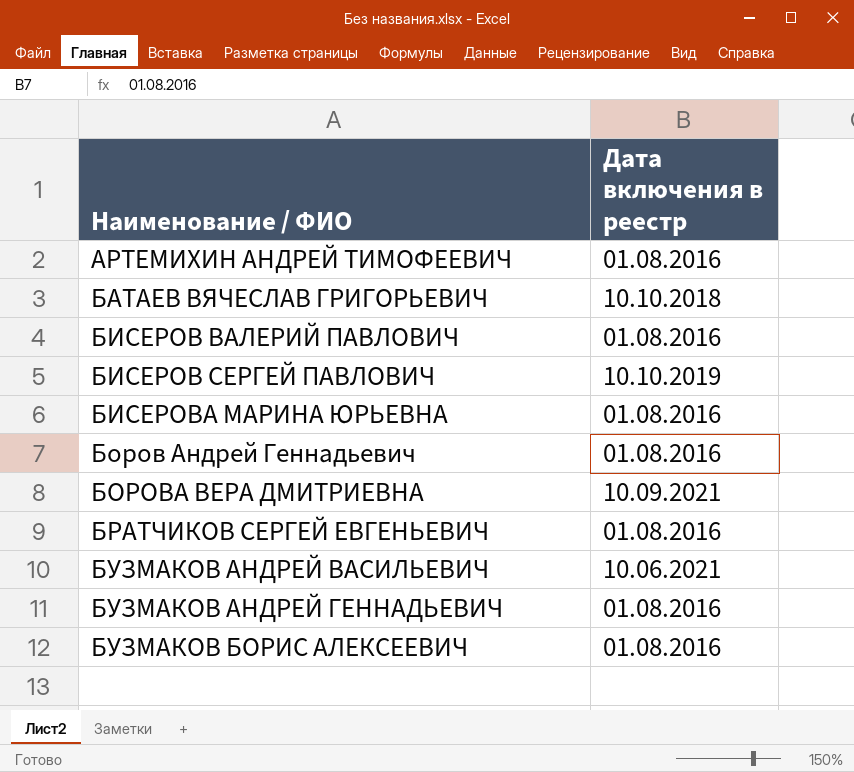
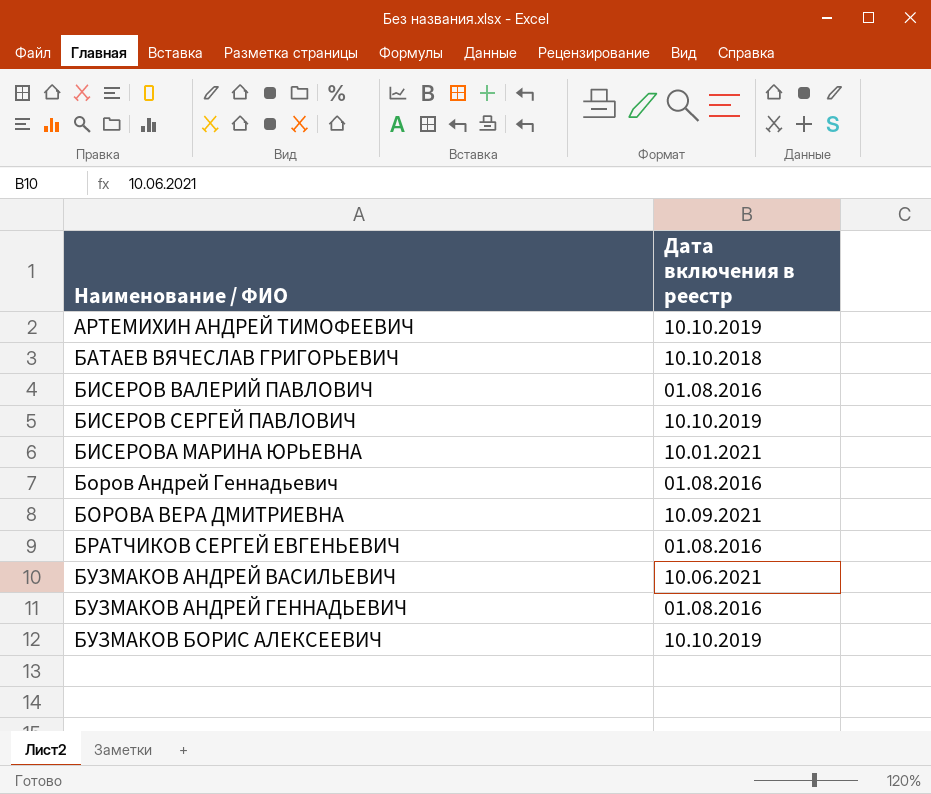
АРТЕМИХИН АНДРЕЙ ТИМОФЕЕВИЧ | Дата включения в реестр: 01.08.2016 -> 10.10.2019
БИСЕРОВА МАРИНА ЮРЬЕВНА | Дата включения в реестр: 01.08.2016 -> 10.01.2021
БУЗМАКОВ БОРИС АЛЕКСЕЕВИЧ | Дата включения в реестр: 01.08.2016 -> 10.10.2019

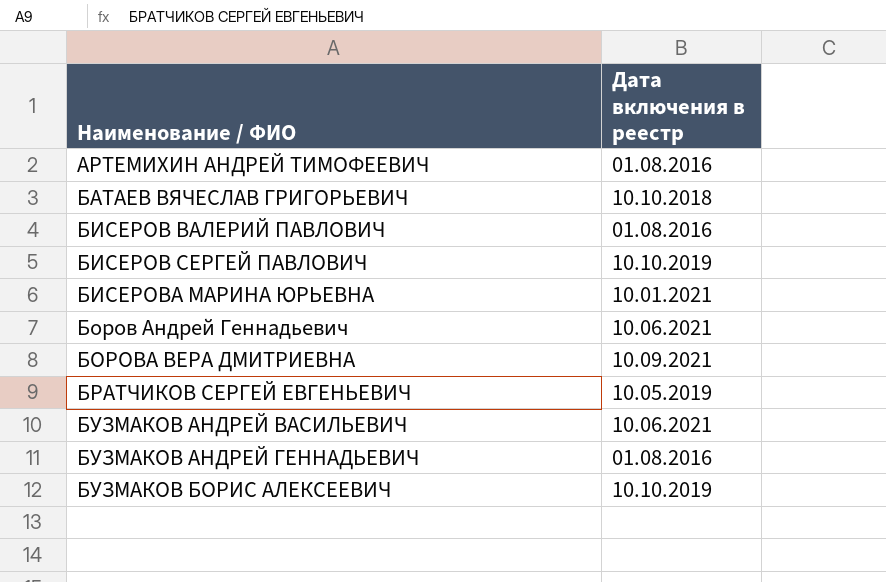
АРТЕМИХИН АНДРЕЙ ТИМОФЕЕВИЧ | Дата включения в реестр: 10.10.2019 -> 01.08.2016
Боров Андрей Геннадьевич | Дата включения в реестр: 01.08.2016 -> 10.06.2021
БРАТЧИКОВ СЕРГЕЙ ЕВГЕНЬЕВИЧ | Дата включения в реестр: 01.08.2016 -> 10.05.2019

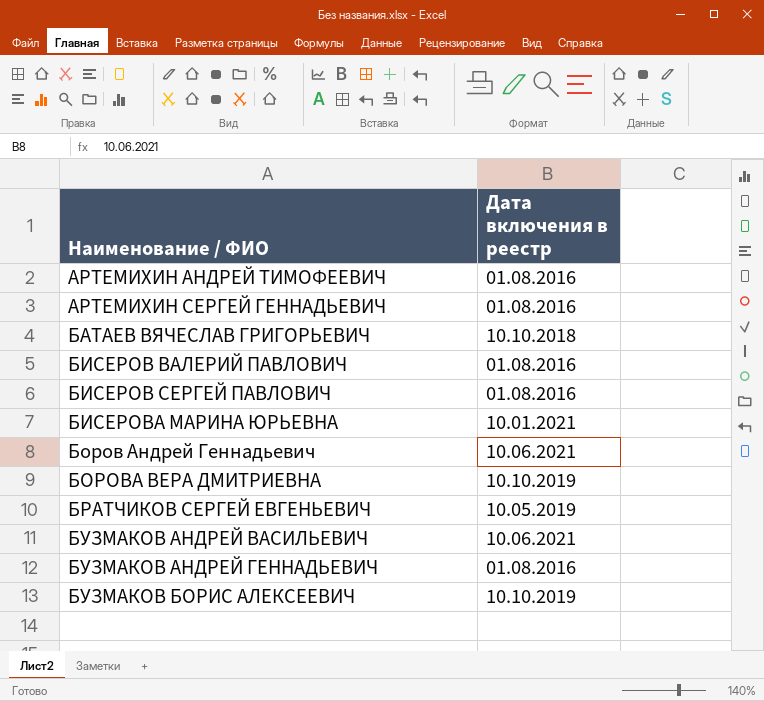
row АРТЕМИХИН СЕРГЕЙ ГЕННАДЬЕВИЧ: none -> 01.08.2016
БИСЕРОВ СЕРГЕЙ ПАВЛОВИЧ | Дата включения в реестр: 10.10.2019 -> 01.08.2016
БОРОВА ВЕРА ДМИТРИЕВНА | Дата включения в реестр: 10.09.2021 -> 10.10.2019

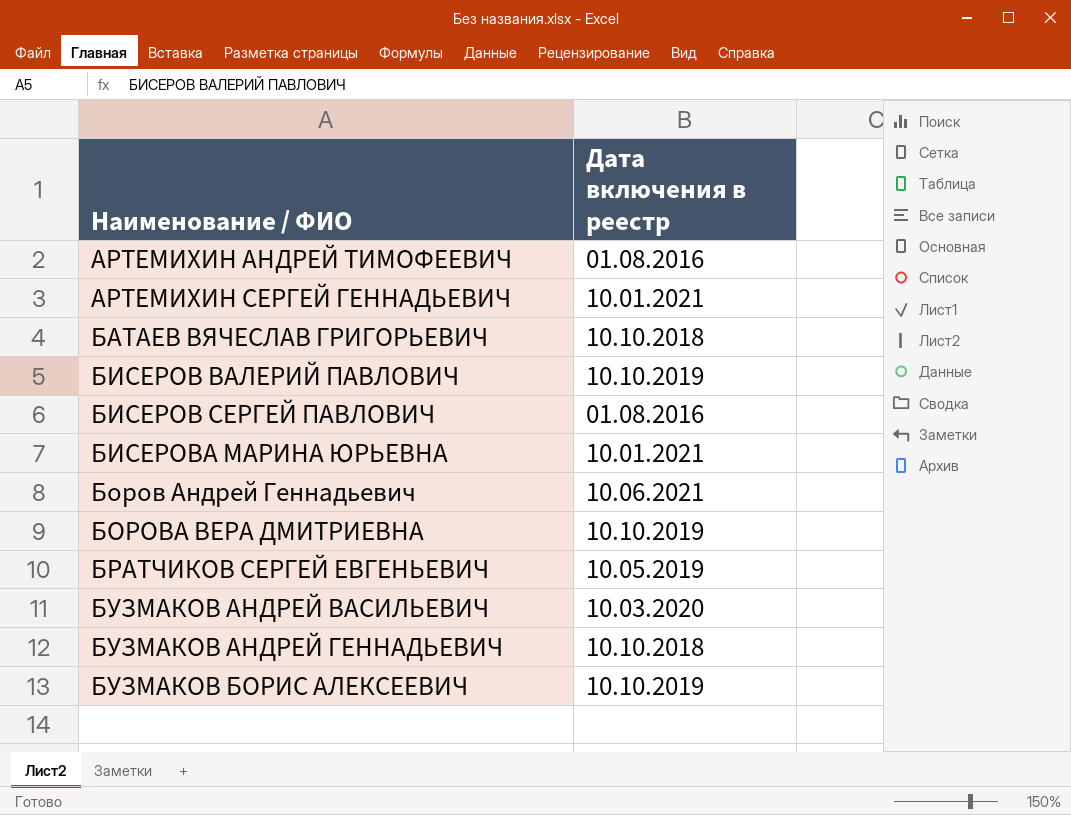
АРТЕМИХИН СЕРГЕЙ ГЕННАДЬЕВИЧ | Дата включения в реестр: 01.08.2016 -> 10.01.2021
БИСЕРОВ ВАЛЕРИЙ ПАВЛОВИЧ | Дата включения в реестр: 01.08.2016 -> 10.10.2019
БУЗМАКОВ АНДРЕЙ ВАСИЛЬЕВИЧ | Дата включения в реестр: 10.06.2021 -> 10.03.2020
БУЗМАКОВ АНДРЕЙ ГЕННАДЬЕВИЧ | Дата включения в реестр: 01.08.2016 -> 10.10.2018

